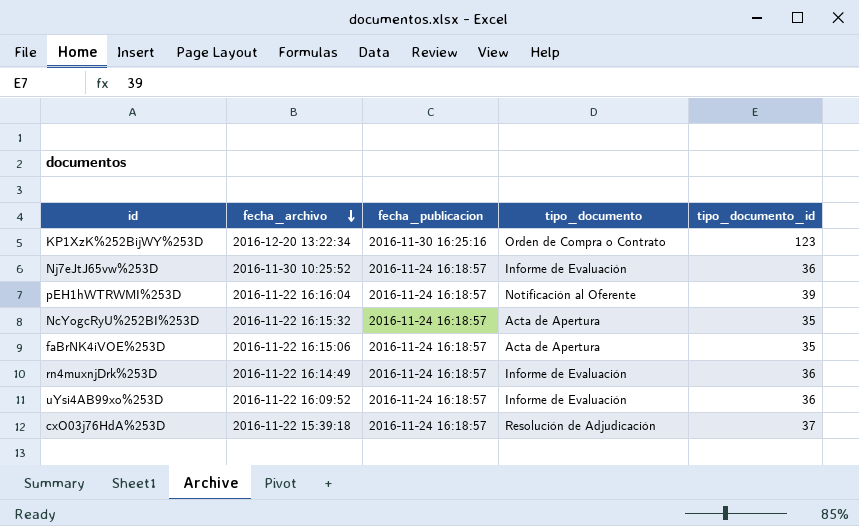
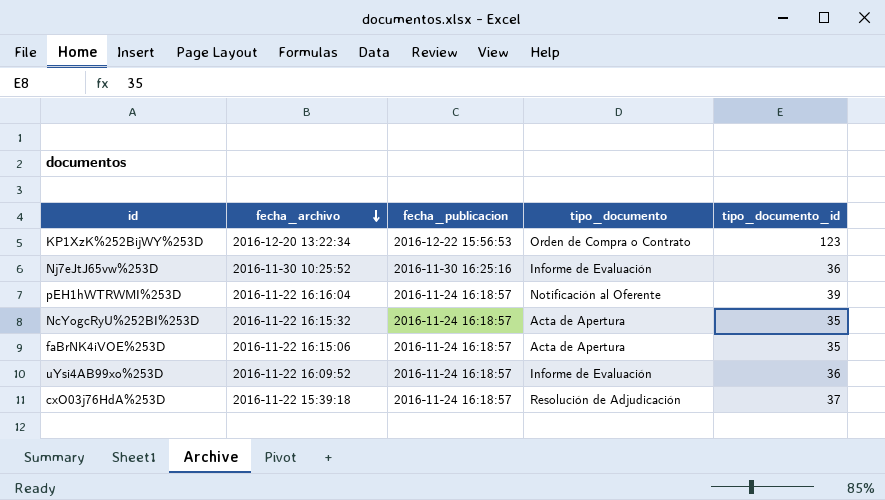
row rn4muxnjDrk%253D: 2016-11-22 16:14:49 | 2016-11-24 16:18:57 | Informe de Evaluación | 36 -> none
KP1XzK%252BijWY%253D | fecha_publicacion: 2016-11-30 16:25:16 -> 2016-12-22 15:56:53
Nj7eJtJ65vw%253D | fecha_publicacion: 2016-11-24 16:18:57 -> 2016-11-30 16:25:16

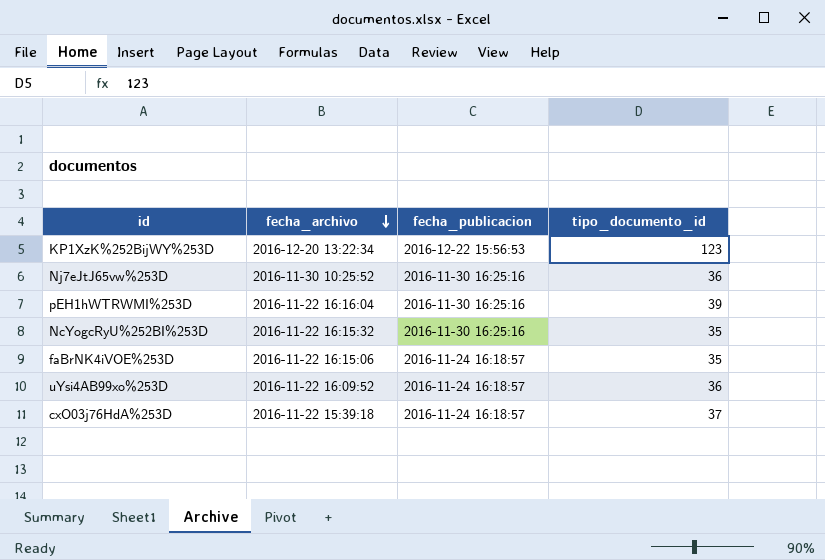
column tipo_documento | position: 4 -> none
pEH1hWTRWMI%253D | fecha_publicacion: 2016-11-24 16:18:57 -> 2016-11-30 16:25:16
NcYogcRyU%252BI%253D | fecha_publicacion: 2016-11-24 16:18:57 -> 2016-11-30 16:25:16

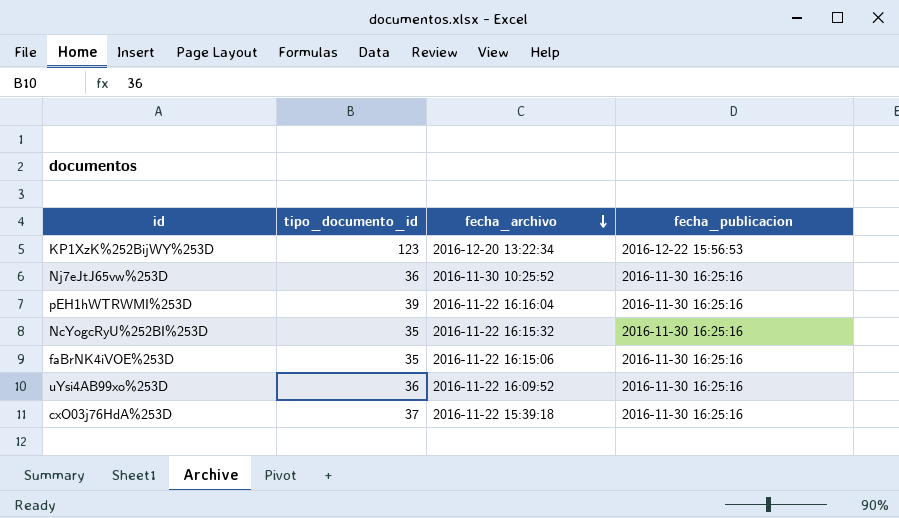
column tipo_documento_id | position: 4 -> 2
faBrNK4iVOE%253D | fecha_publicacion: 2016-11-24 16:18:57 -> 2016-11-30 16:25:16
uYsi4AB99xo%253D | fecha_publicacion: 2016-11-24 16:18:57 -> 2016-11-30 16:25:16
cxO03j76HdA%253D | fecha_publicacion: 2016-11-24 16:18:57 -> 2016-11-30 16:25:16

